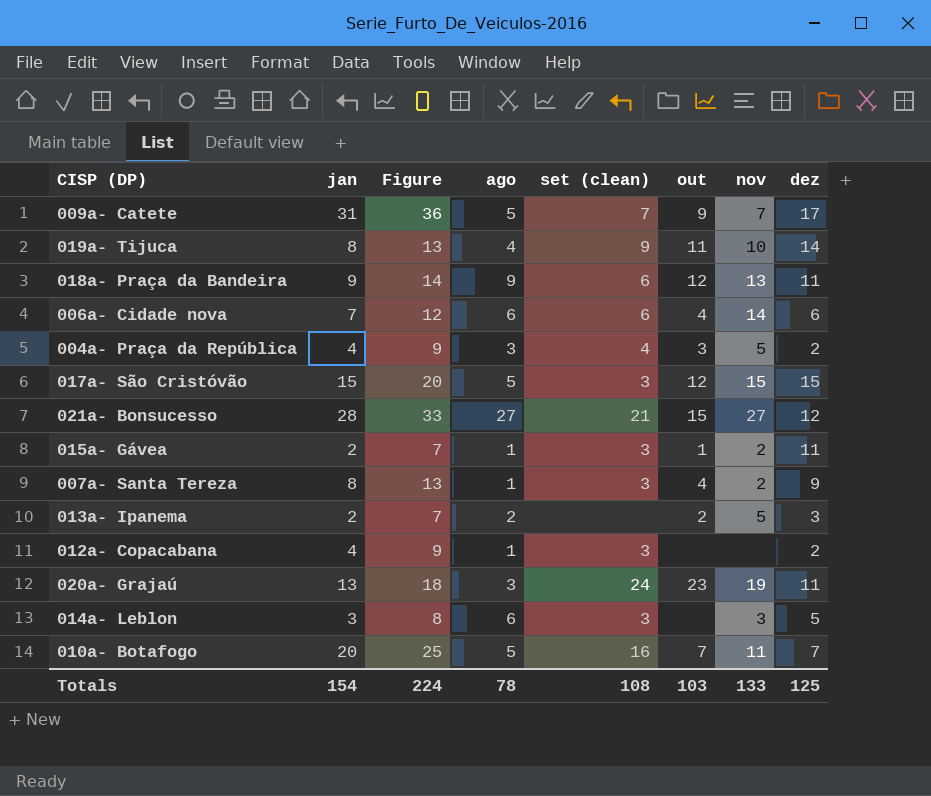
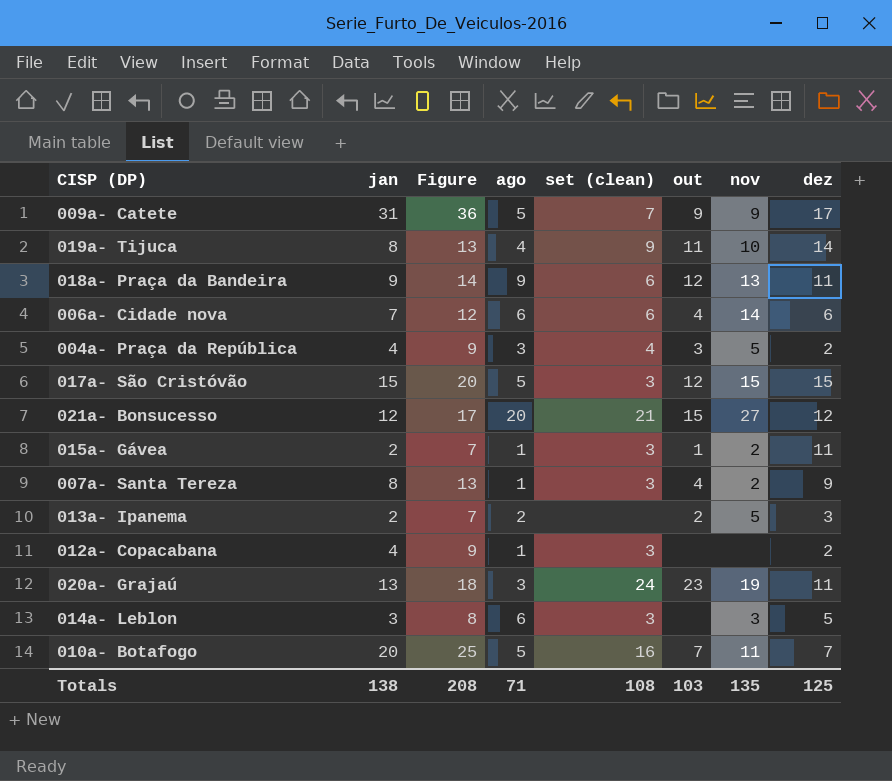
009a- Catete | nov: 7 -> 9
021a- Bonsucesso | jan: 28 -> 12
021a- Bonsucesso | Figure: 33 -> 17
021a- Bonsucesso | ago: 27 -> 20
Totals | jan: 154 -> 138
Totals | Figure: 224 -> 208
Totals | ago: 78 -> 71
Totals | nov: 133 -> 135

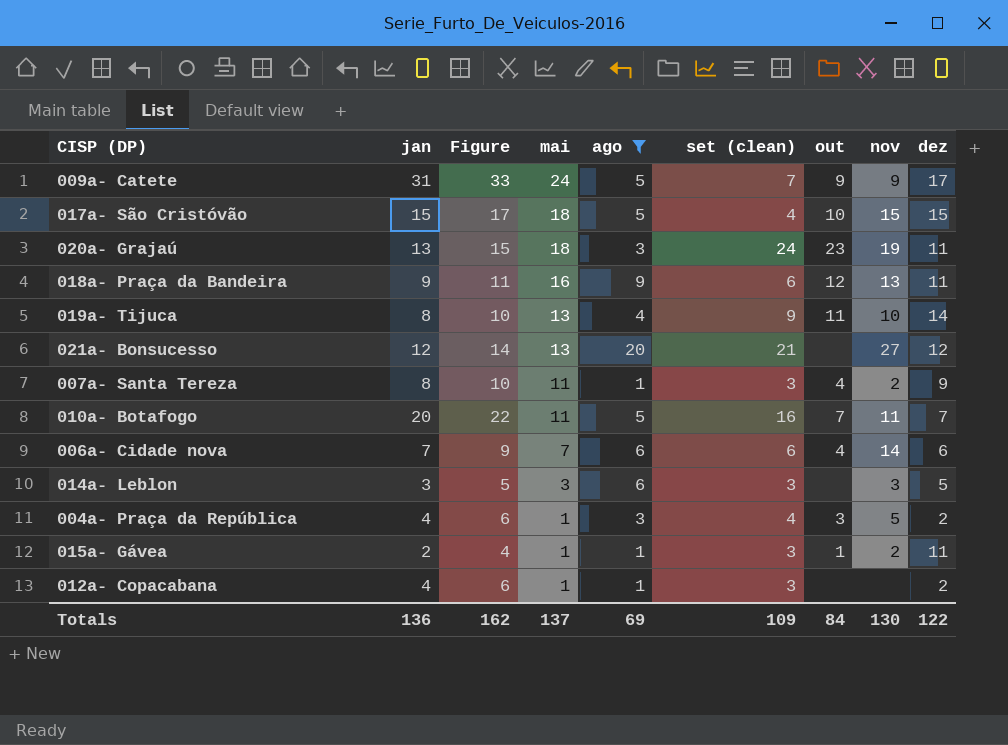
filter: none -> ago != 2
row order: none -> mai descending
column Figure | formula: [jan] + 5 -> [jan] + 2
column mai | position: none -> 4
017a- São Cristóvão | set (clean): 3 -> 4
017a- São Cristóvão | out: 12 -> 10
021a- Bonsucesso | out: 15 -> none
Totals | jan: 138 -> 136
Totals | Figure: 208 -> 162
Totals | ago: 71 -> 69
Totals | set (clean): 108 -> 109
Totals | out: 103 -> 84
Totals | nov: 135 -> 130
Totals | dez: 125 -> 122

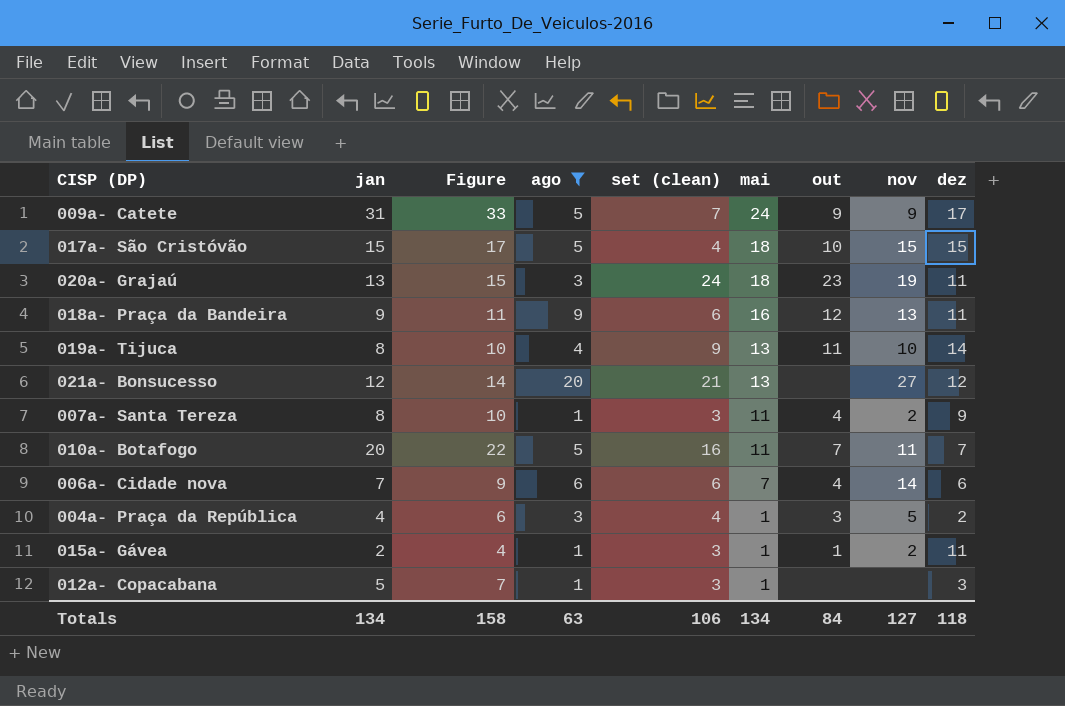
column mai | position: 4 -> 6
row 014a- Leblon: 3 | 5 | 3 | 6 | 3 | none | 3 | 5 -> none
012a- Copacabana | jan: 4 -> 5
012a- Copacabana | Figure: 6 -> 7
012a- Copacabana | dez: 2 -> 3
Totals | jan: 136 -> 134
Totals | Figure: 162 -> 158
Totals | ago: 69 -> 63
Totals | set (clean): 109 -> 106
Totals | mai: 137 -> 134
Totals | nov: 130 -> 127
Totals | dez: 122 -> 118

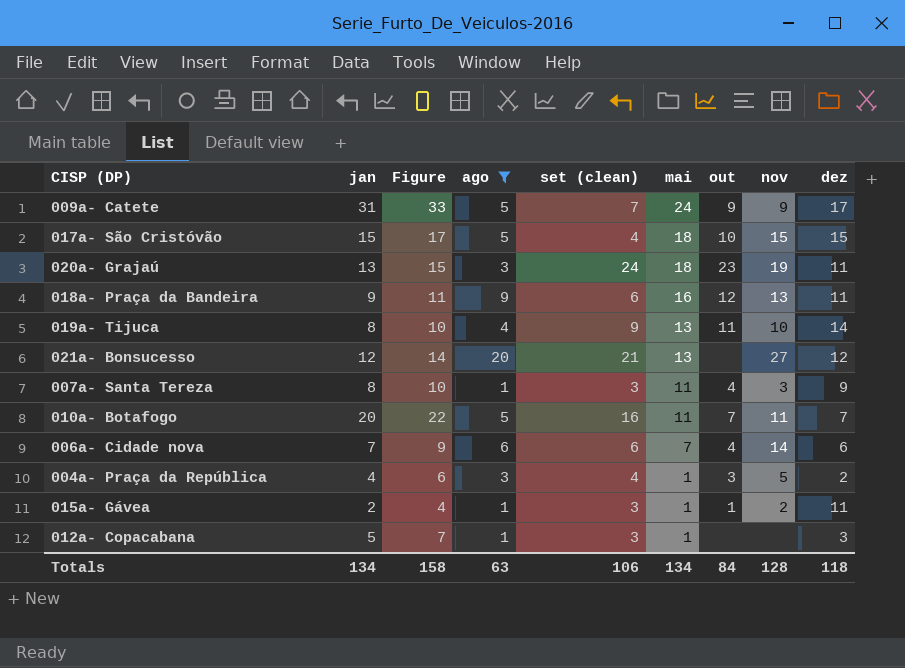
007a- Santa Tereza | nov: 2 -> 3
Totals | nov: 127 -> 128

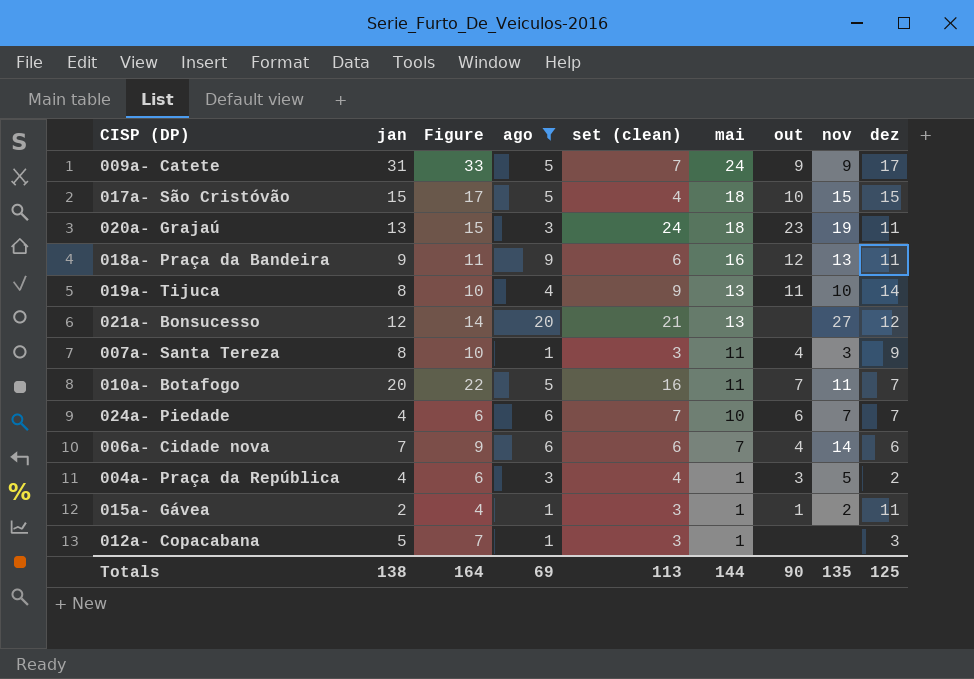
row 024a- Piedade: none -> 4 | 6 | 6 | 7 | 10 | 6 | 7 | 7
Totals | jan: 134 -> 138
Totals | Figure: 158 -> 164
Totals | ago: 63 -> 69
Totals | set (clean): 106 -> 113
Totals | mai: 134 -> 144
Totals | out: 84 -> 90
Totals | nov: 128 -> 135
Totals | dez: 118 -> 125

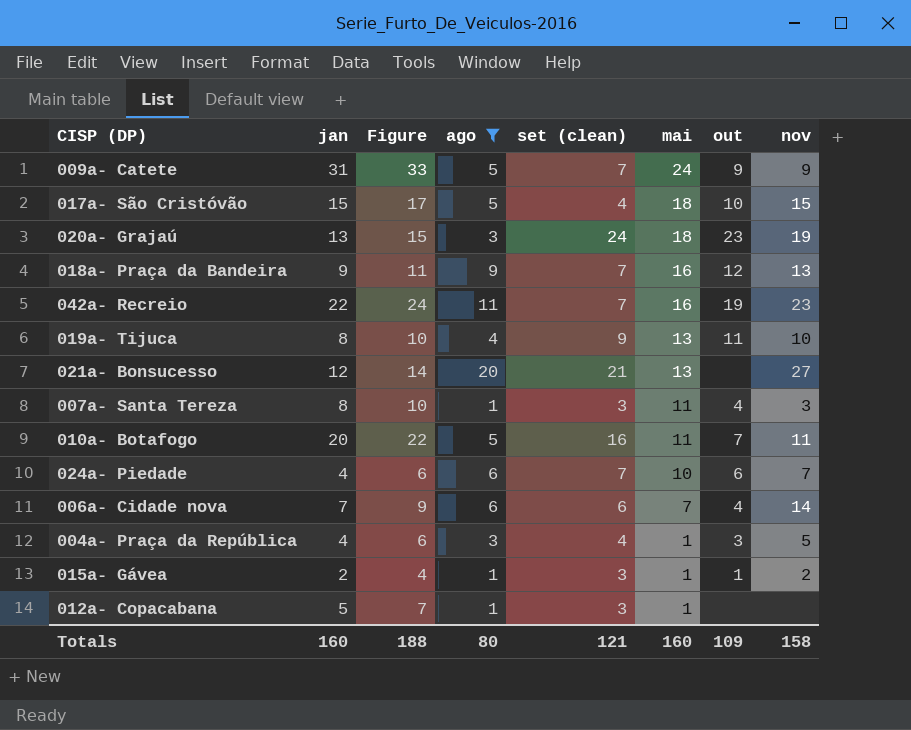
column dez | position: 9 -> none
018a- Praça da Bandeira | set (clean): 6 -> 7
row 042a- Recreio: none -> 22 | 24 | 11 | 7 | 16 | 19 | 23
Totals | jan: 138 -> 160
Totals | Figure: 164 -> 188
Totals | ago: 69 -> 80
Totals | set (clean): 113 -> 121
Totals | mai: 144 -> 160
Totals | out: 90 -> 109
Totals | nov: 135 -> 158

